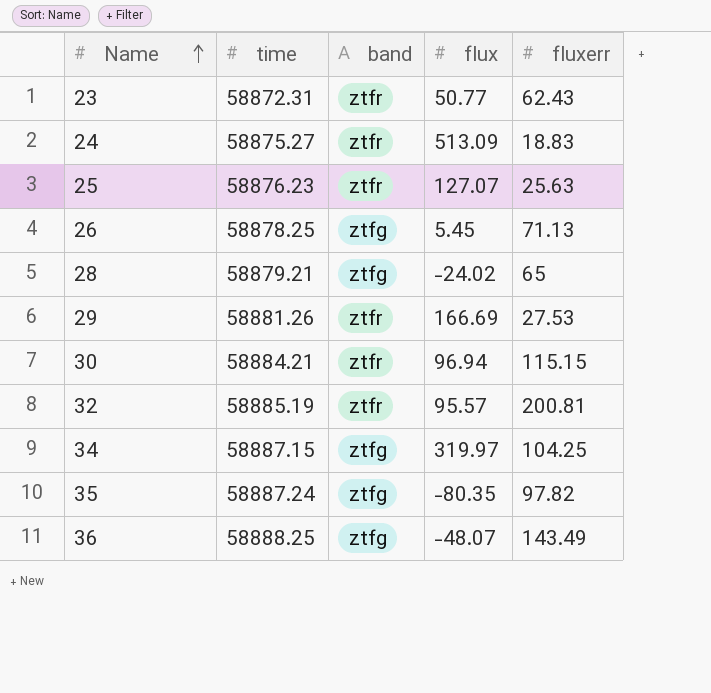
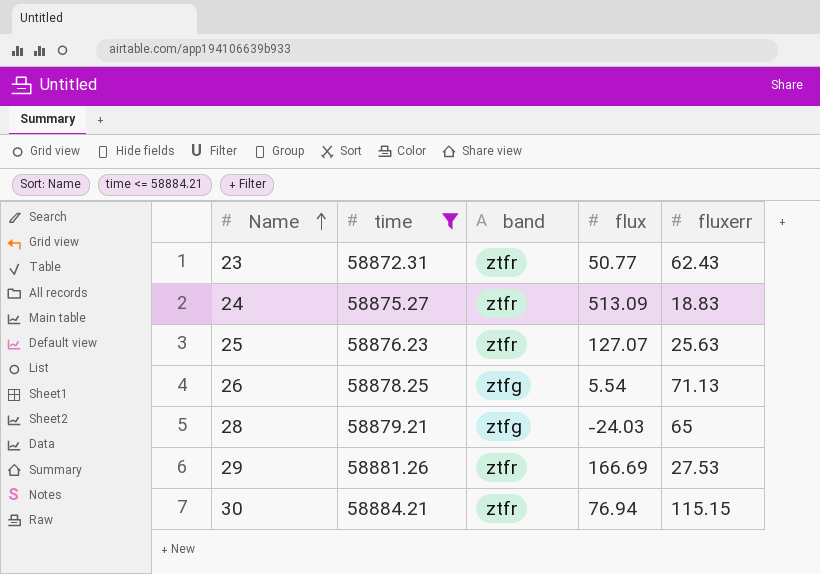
filter: none -> time <= 58884.21
26 | flux: 5.45 -> 5.54
28 | flux: -24.02 -> -24.03
30 | flux: 96.94 -> 76.94

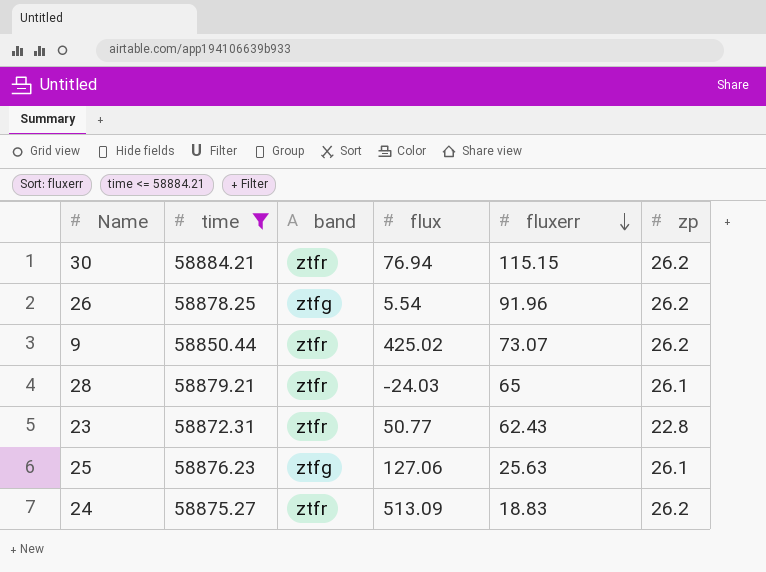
row order: Name ascending -> fluxerr descending
column zp | position: none -> 6
row 29: 58881.26 | ztfr | 166.69 | 27.53 -> none
26 | fluxerr: 71.13 -> 91.96
row 9: none -> 58850.44 | ztfr | 425.02 | 73.07 | 26.2
28 | band: ztfg -> ztfr
25 | band: ztfr -> ztfg
25 | flux: 127.07 -> 127.06

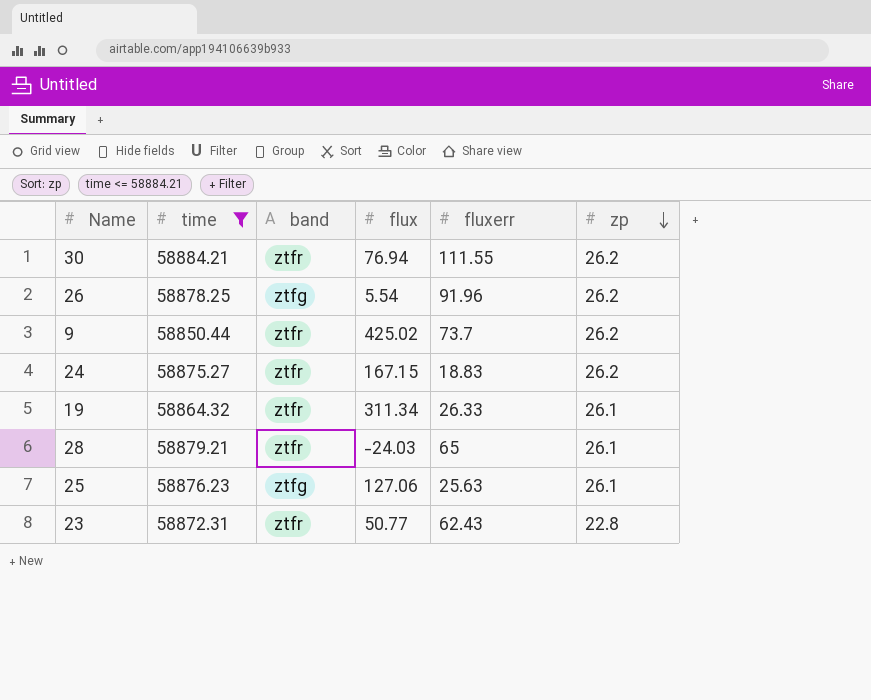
row order: fluxerr descending -> zp descending
30 | fluxerr: 115.15 -> 111.55
9 | fluxerr: 73.07 -> 73.7
24 | flux: 513.09 -> 167.15
row 19: none -> 58864.32 | ztfr | 311.34 | 26.33 | 26.1

